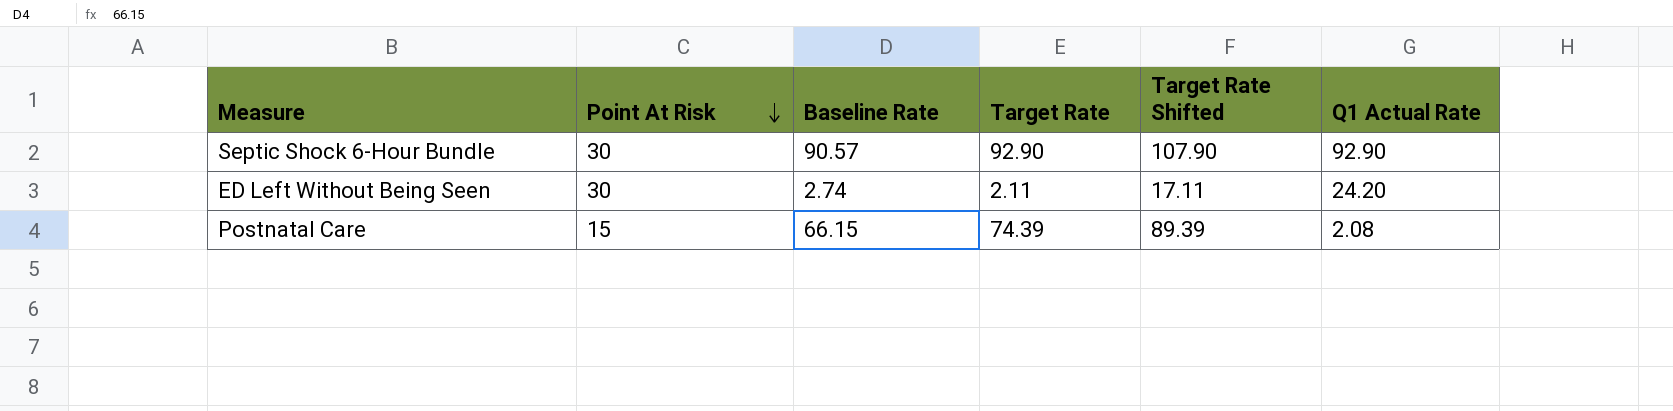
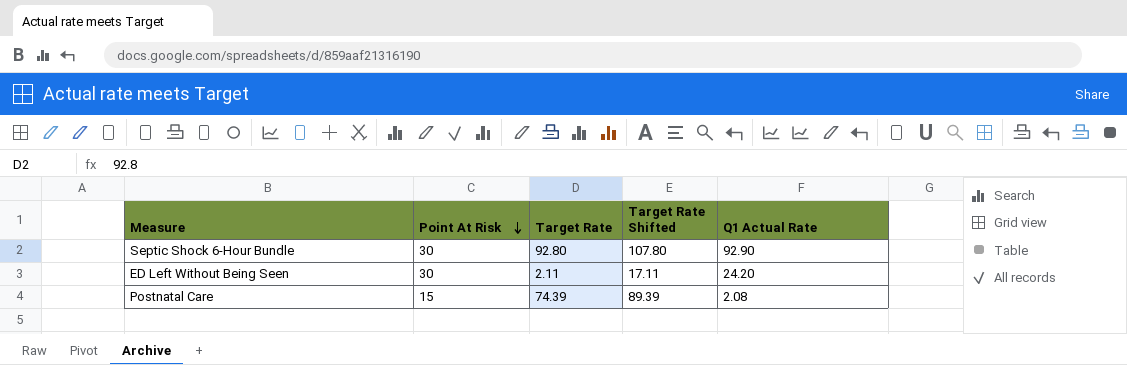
column Baseline Rate | position: 3 -> none
Septic Shock 6-Hour Bundle | Target Rate: 92.90 -> 92.80
Septic Shock 6-Hour Bundle | Target Rate Shifted: 107.90 -> 107.80

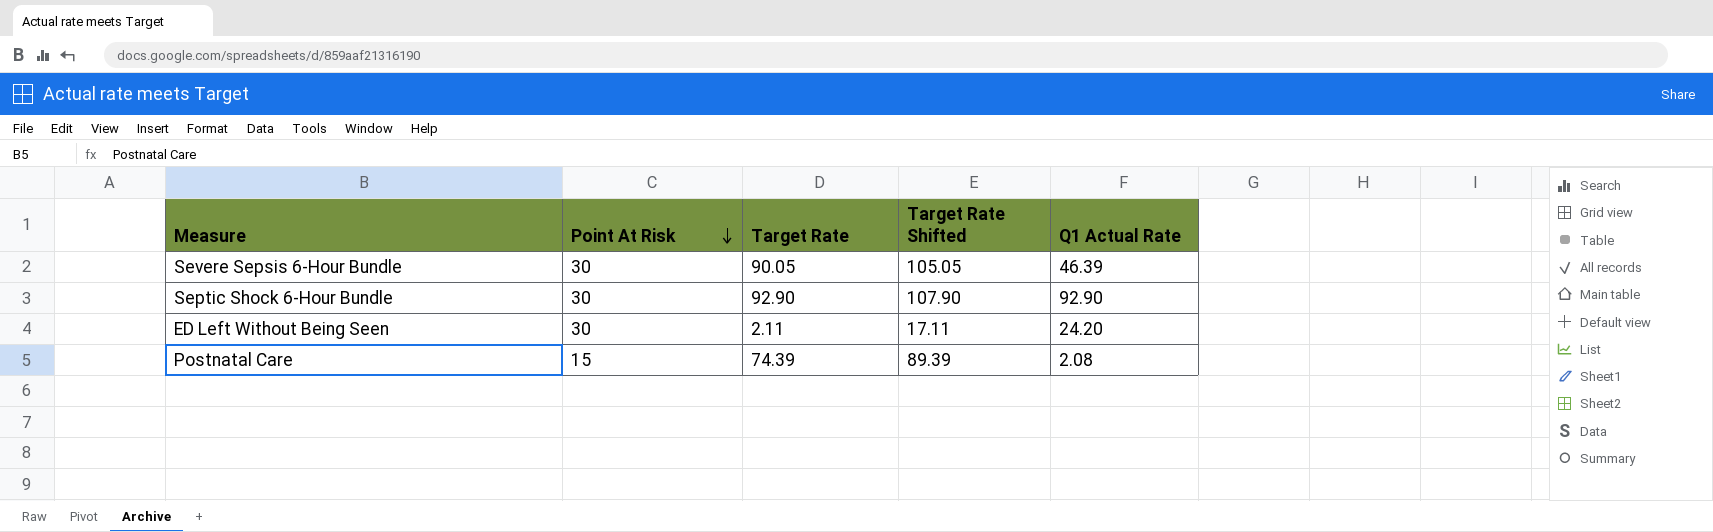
row Severe Sepsis 6-Hour Bundle: none -> 30 | 90.05 | 105.05 | 46.39
Septic Shock 6-Hour Bundle | Target Rate: 92.80 -> 92.90
Septic Shock 6-Hour Bundle | Target Rate Shifted: 107.80 -> 107.90

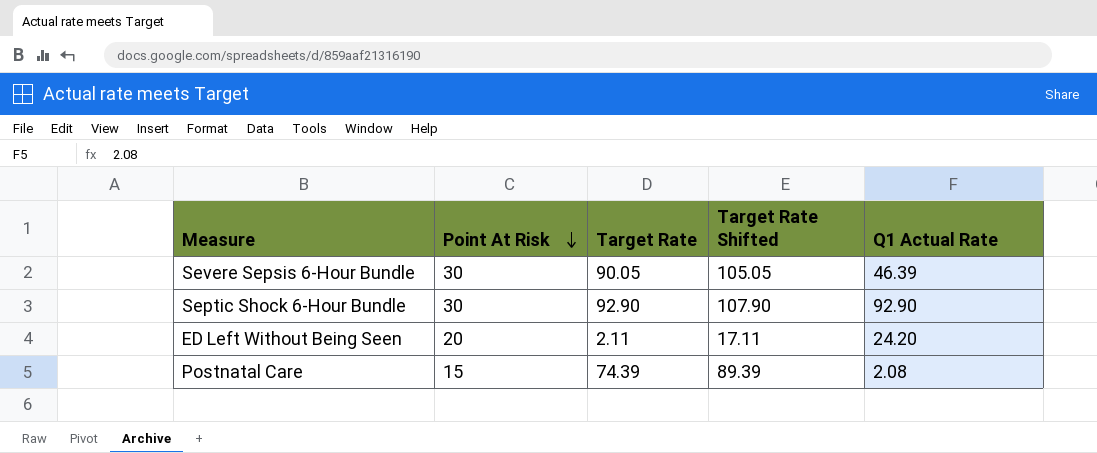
ED Left Without Being Seen | Point At Risk: 30 -> 20

